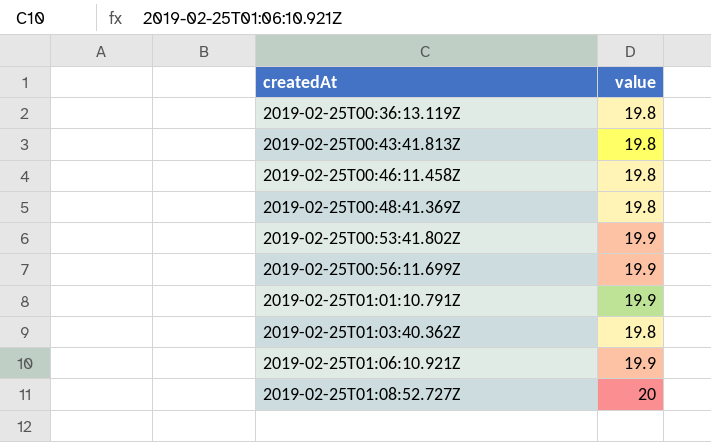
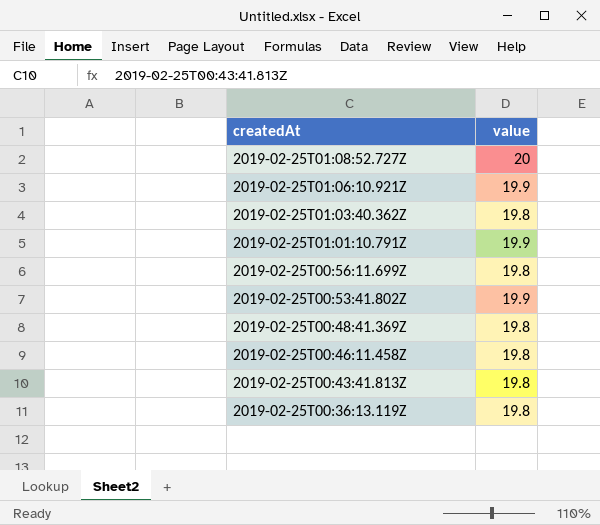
row order: createdAt ascending -> createdAt descending
2019-02-25T00:56:11.699Z | value: 19.9 -> 19.8

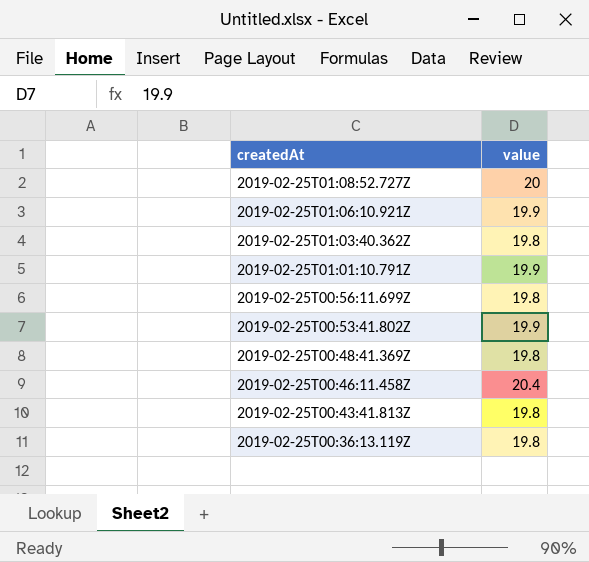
2019-02-25T00:46:11.458Z | value: 19.8 -> 20.4

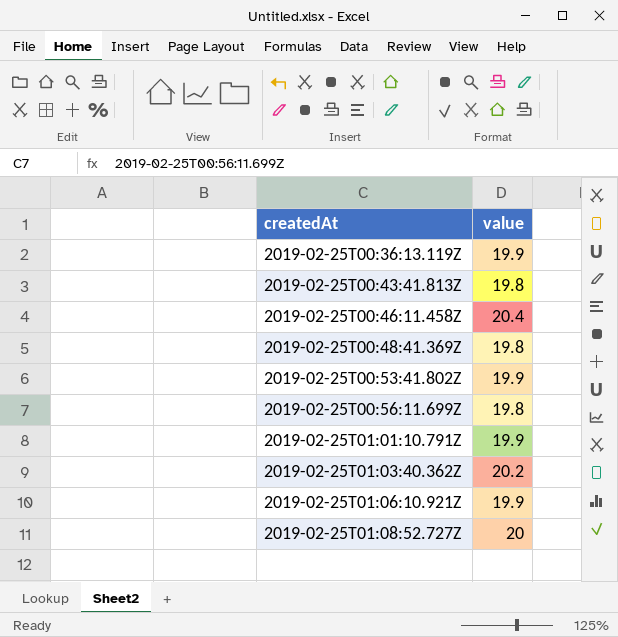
row order: createdAt descending -> createdAt ascending
2019-02-25T00:36:13.119Z | value: 19.8 -> 19.9
2019-02-25T01:03:40.362Z | value: 19.8 -> 20.2

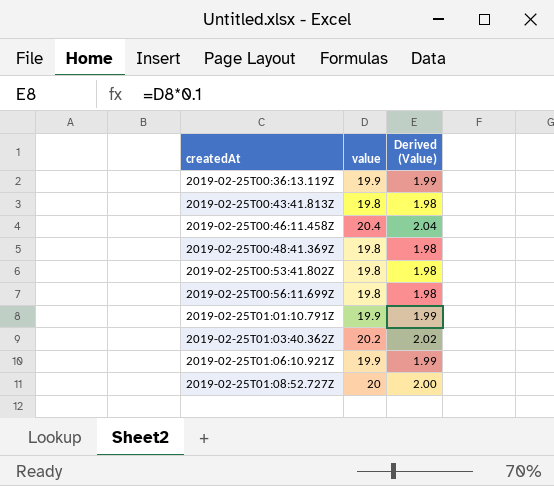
column Derived (Value) | formula: none -> [value] * 0.1
2019-02-25T00:53:41.802Z | value: 19.9 -> 19.8

